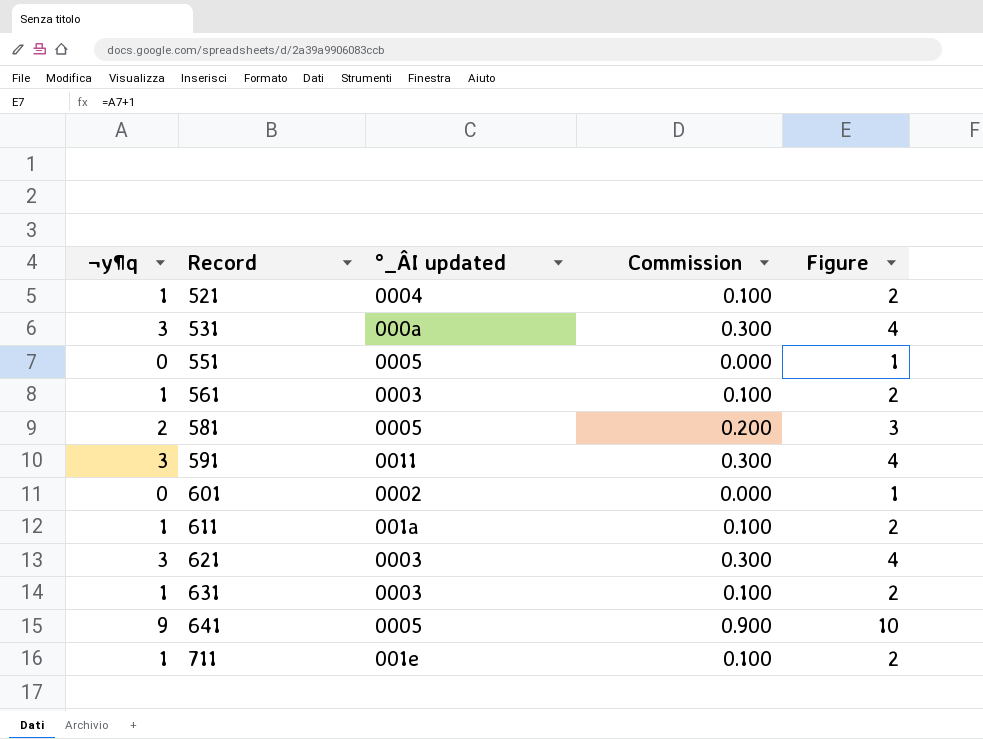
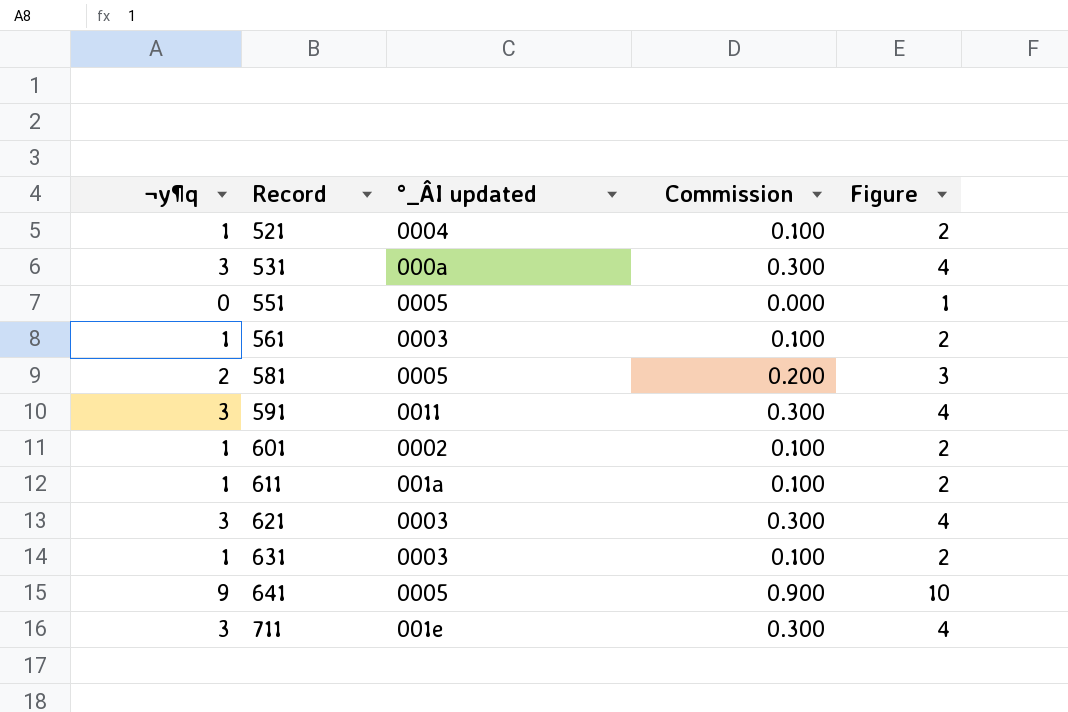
601 | ¬y¶q: 0 -> 1
601 | Commission: 0.000 -> 0.100
601 | Figure: 1 -> 2
711 | ¬y¶q: 1 -> 3
711 | Commission: 0.100 -> 0.300
711 | Figure: 2 -> 4

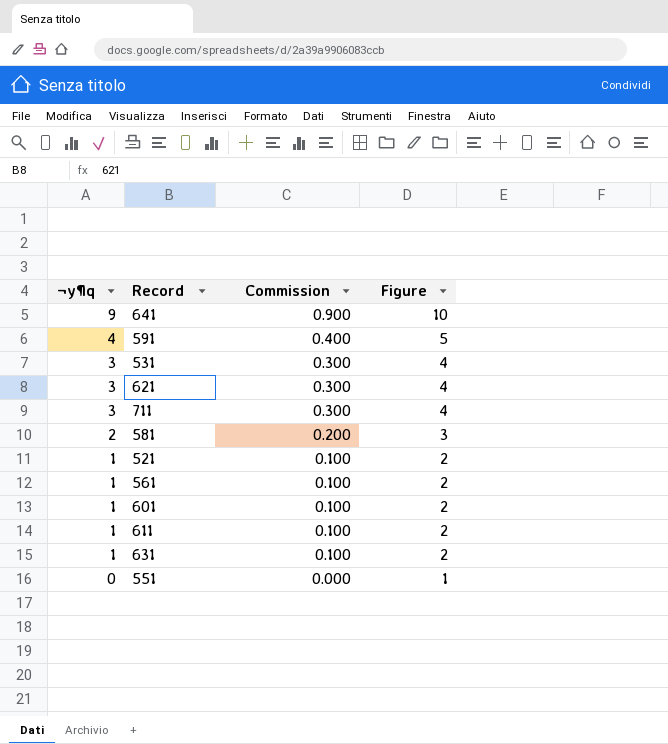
row order: Record ascending -> ¬y¶q descending
column °_ÂI updated | position: 3 -> none
591 | ¬y¶q: 3 -> 4
591 | Commission: 0.300 -> 0.400
591 | Figure: 4 -> 5

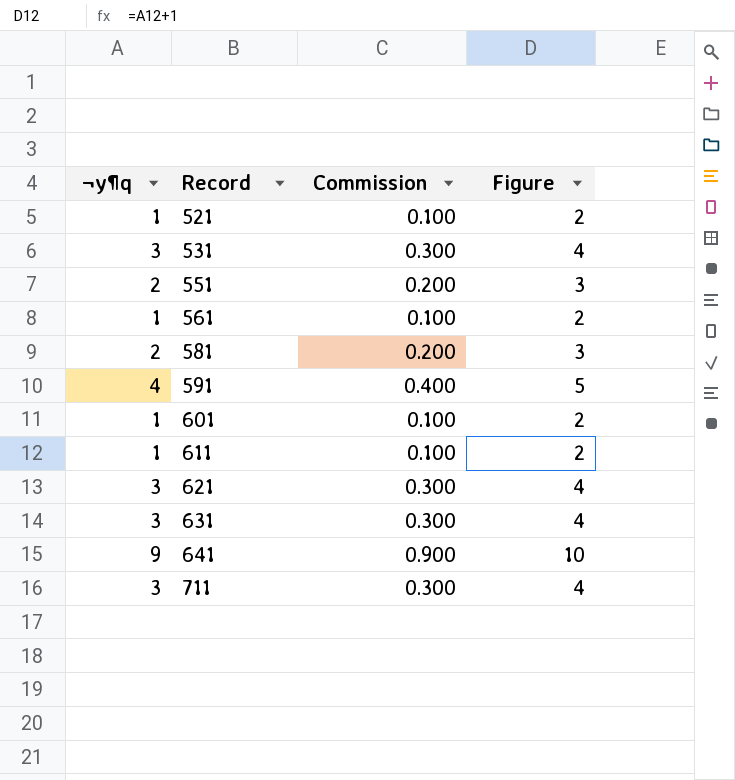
row order: ¬y¶q descending -> Record ascending
551 | ¬y¶q: 0 -> 2
551 | Commission: 0.000 -> 0.200
551 | Figure: 1 -> 3
631 | ¬y¶q: 1 -> 3
631 | Commission: 0.100 -> 0.300
631 | Figure: 2 -> 4

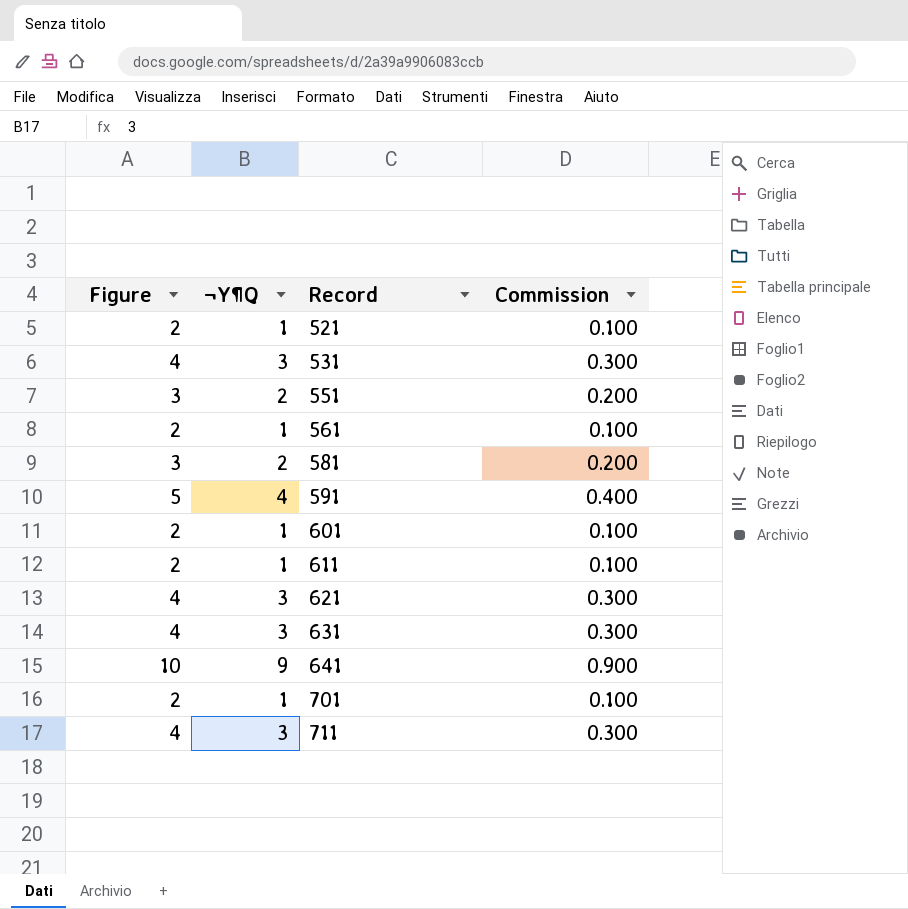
column Figure | position: 4 -> 1
column name: ¬y¶q -> ¬Y¶Q
row 701: none -> 2 | 1 | 0.100

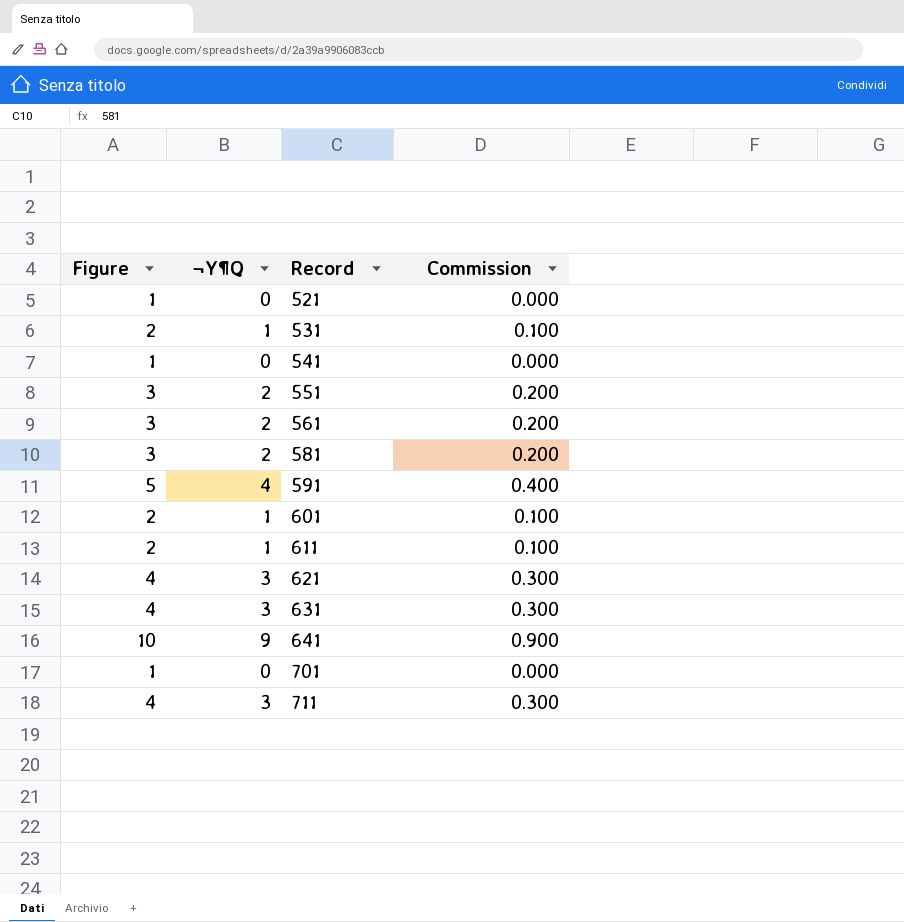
521 | Figure: 2 -> 1
521 | ¬Y¶Q: 1 -> 0
521 | Commission: 0.100 -> 0.000
531 | Figure: 4 -> 2
531 | ¬Y¶Q: 3 -> 1
531 | Commission: 0.300 -> 0.100
row 541: none -> 1 | 0 | 0.000
561 | Figure: 2 -> 3
561 | ¬Y¶Q: 1 -> 2
561 | Commission: 0.100 -> 0.200
701 | Figure: 2 -> 1
701 | ¬Y¶Q: 1 -> 0
701 | Commission: 0.100 -> 0.000

